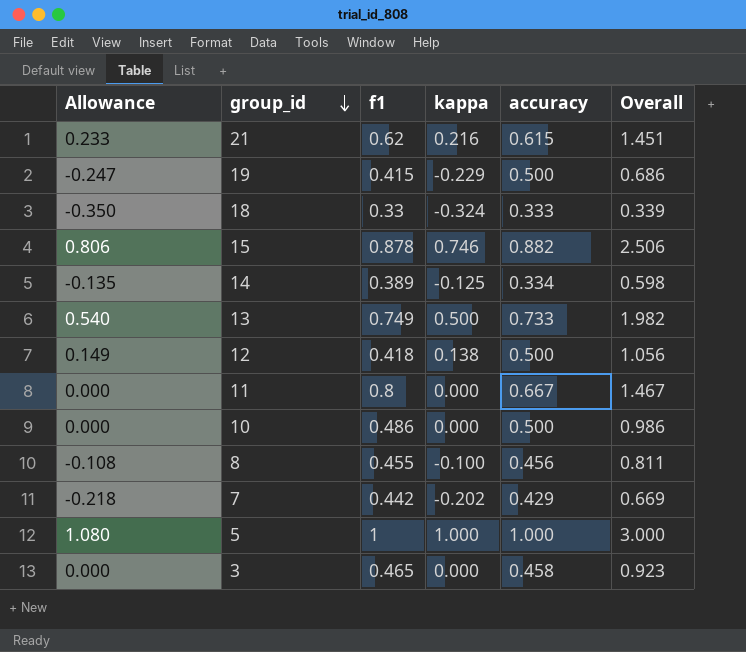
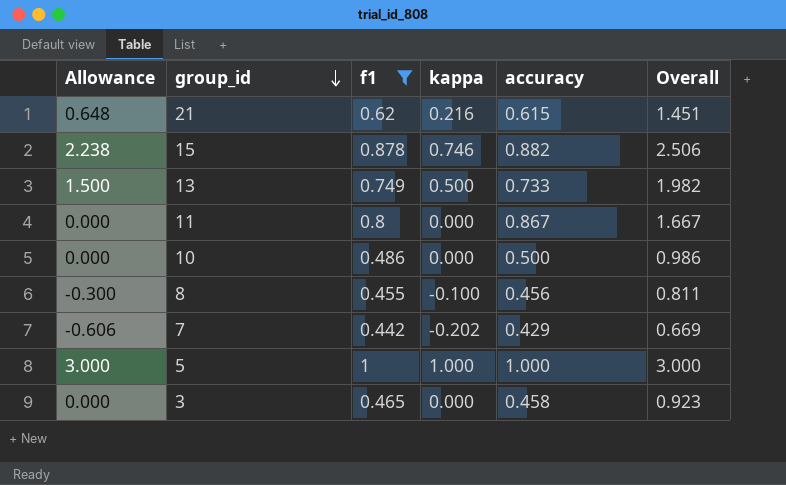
filter: none -> f1 >= 0.442
column Allowance | formula: [kappa] * 1.08 -> [kappa] * 3
11 | accuracy: 0.667 -> 0.867
11 | Overall: 1.467 -> 1.667

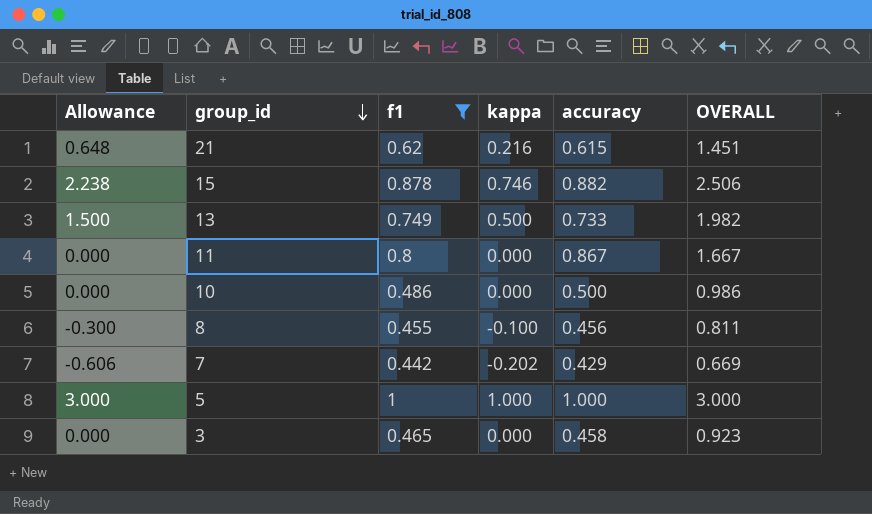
column name: Overall -> OVERALL

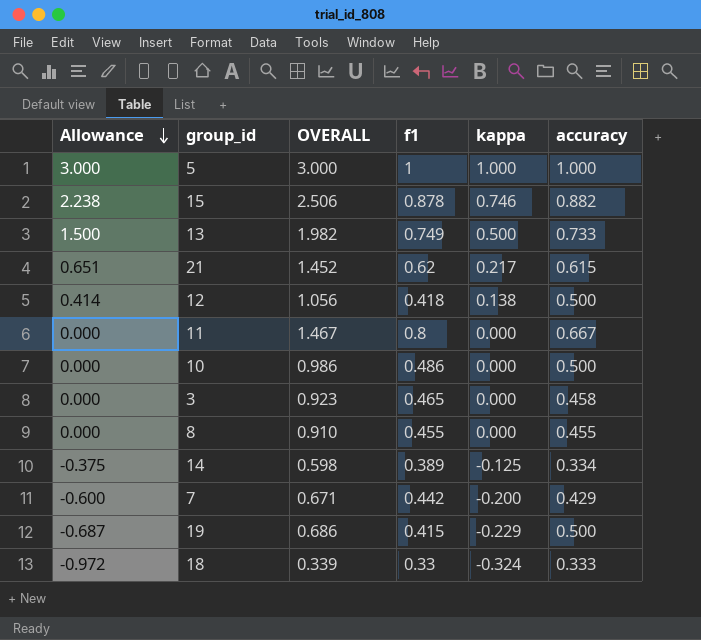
filter: f1 >= 0.442 -> none
row order: group_id descending -> Allowance descending
column OVERALL | position: 6 -> 3
21 | Allowance: 0.648 -> 0.651
21 | OVERALL: 1.451 -> 1.452
21 | kappa: 0.216 -> 0.217
11 | OVERALL: 1.667 -> 1.467
11 | accuracy: 0.867 -> 0.667
8 | Allowance: -0.300 -> 0.000
8 | OVERALL: 0.811 -> 0.910
8 | kappa: -0.100 -> 0.000
8 | accuracy: 0.456 -> 0.455
7 | Allowance: -0.606 -> -0.600
7 | OVERALL: 0.669 -> 0.671
7 | kappa: -0.202 -> -0.200

